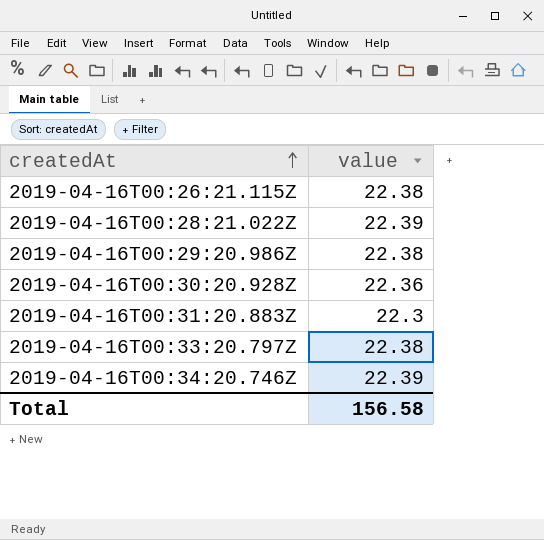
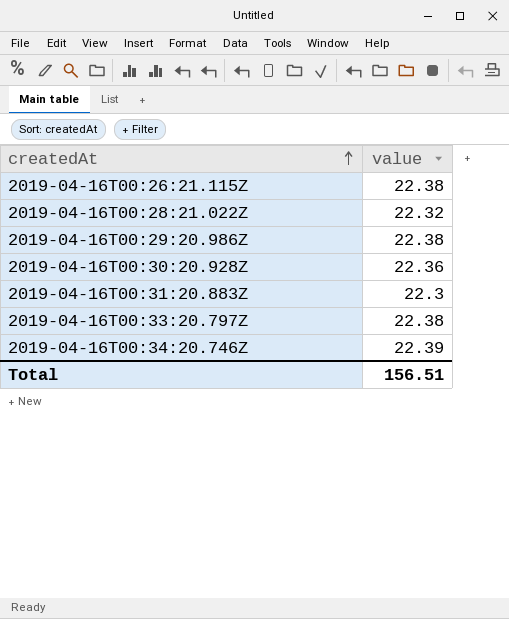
2019-04-16T00:28:21.022Z | value: 22.39 -> 22.32
Total | value: 156.58 -> 156.51

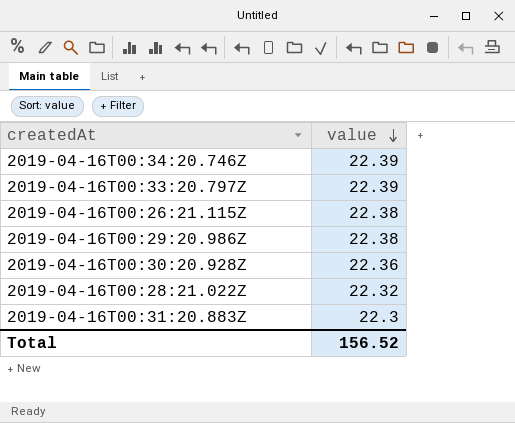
row order: createdAt ascending -> value descending
2019-04-16T00:33:20.797Z | value: 22.38 -> 22.39
Total | value: 156.51 -> 156.52

